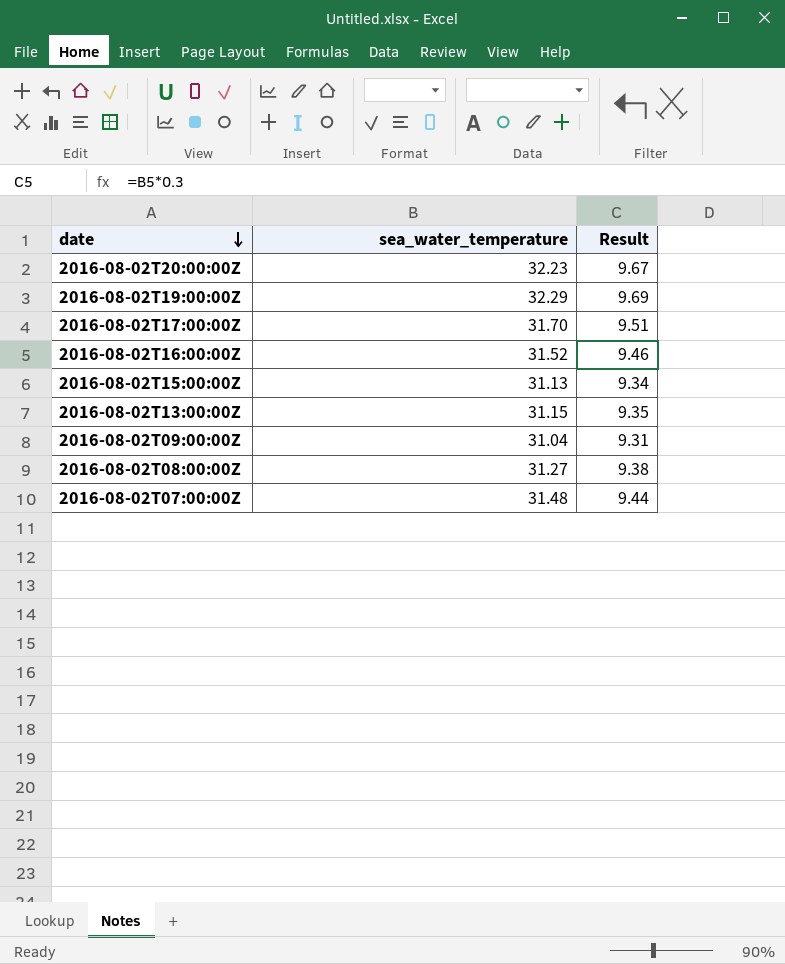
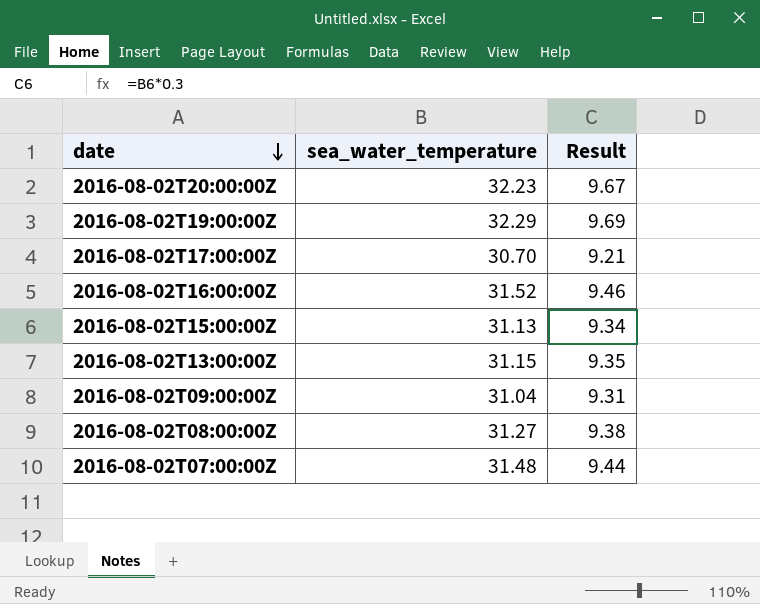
2016-08-02T17:00:00Z | sea_water_temperature: 31.70 -> 30.70
2016-08-02T17:00:00Z | Result: 9.51 -> 9.21

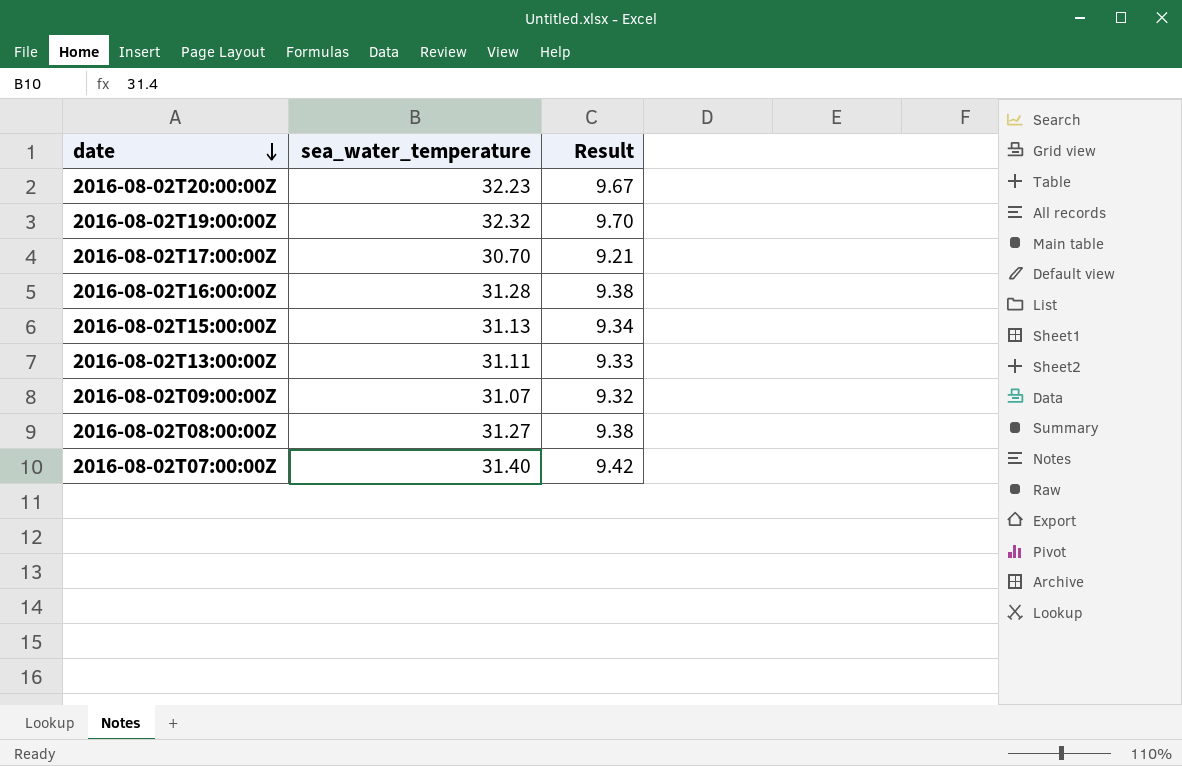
2016-08-02T19:00:00Z | sea_water_temperature: 32.29 -> 32.32
2016-08-02T19:00:00Z | Result: 9.69 -> 9.70
2016-08-02T16:00:00Z | sea_water_temperature: 31.52 -> 31.28
2016-08-02T16:00:00Z | Result: 9.46 -> 9.38
2016-08-02T13:00:00Z | sea_water_temperature: 31.15 -> 31.11
2016-08-02T13:00:00Z | Result: 9.35 -> 9.33
2016-08-02T09:00:00Z | sea_water_temperature: 31.04 -> 31.07
2016-08-02T09:00:00Z | Result: 9.31 -> 9.32
2016-08-02T07:00:00Z | sea_water_temperature: 31.48 -> 31.40
2016-08-02T07:00:00Z | Result: 9.44 -> 9.42

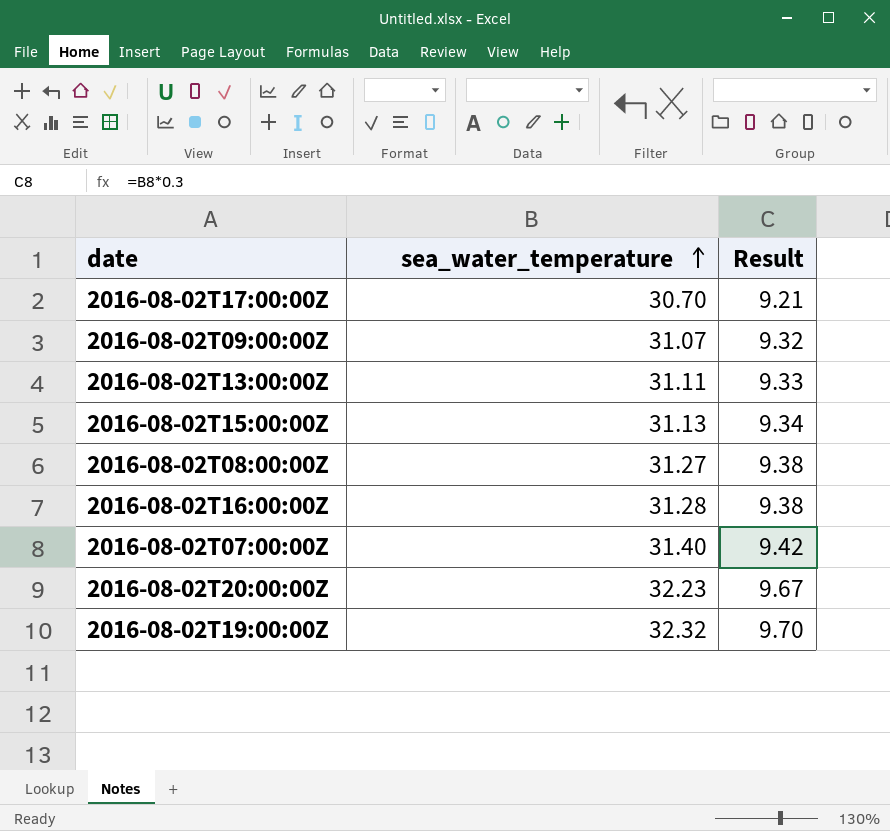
row order: date descending -> sea_water_temperature ascending

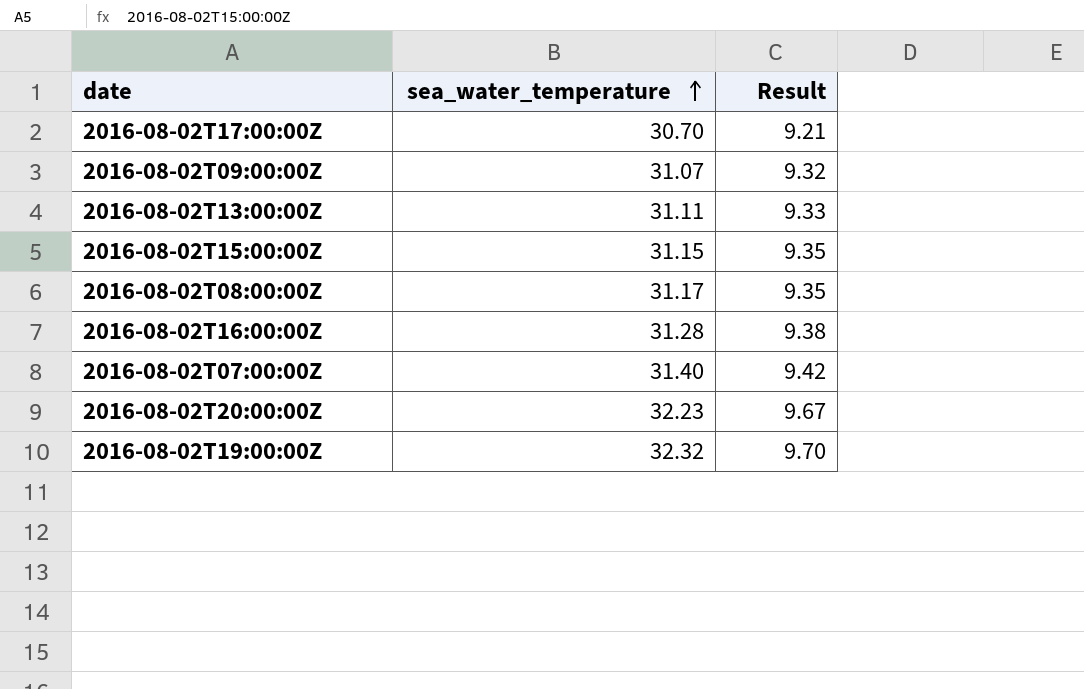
2016-08-02T15:00:00Z | sea_water_temperature: 31.13 -> 31.15
2016-08-02T15:00:00Z | Result: 9.34 -> 9.35
2016-08-02T08:00:00Z | sea_water_temperature: 31.27 -> 31.17
2016-08-02T08:00:00Z | Result: 9.38 -> 9.35

